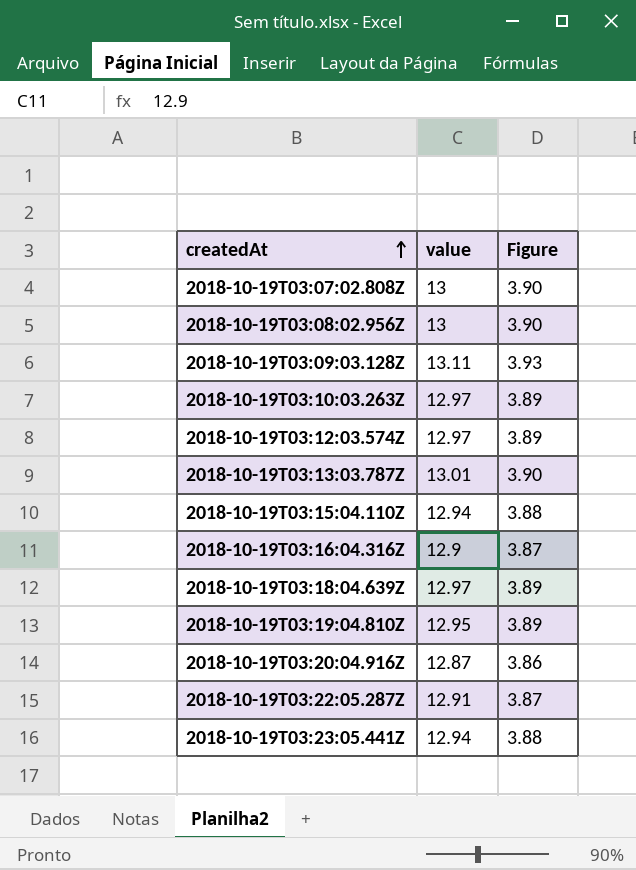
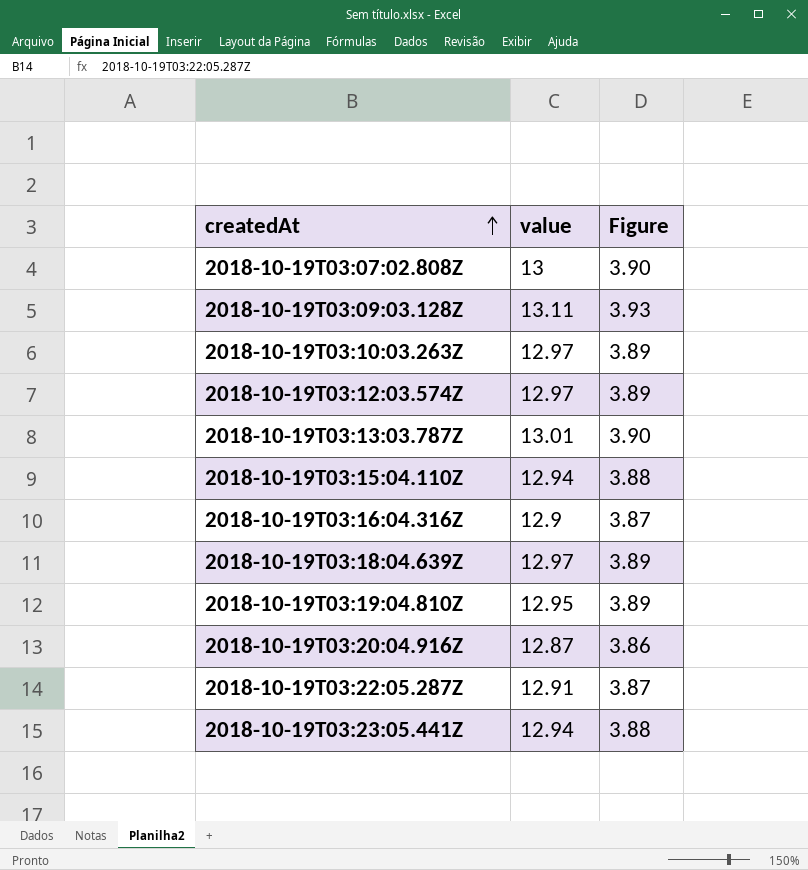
row 2018-10-19T03:08:02.956Z: 13 | 3.90 -> none

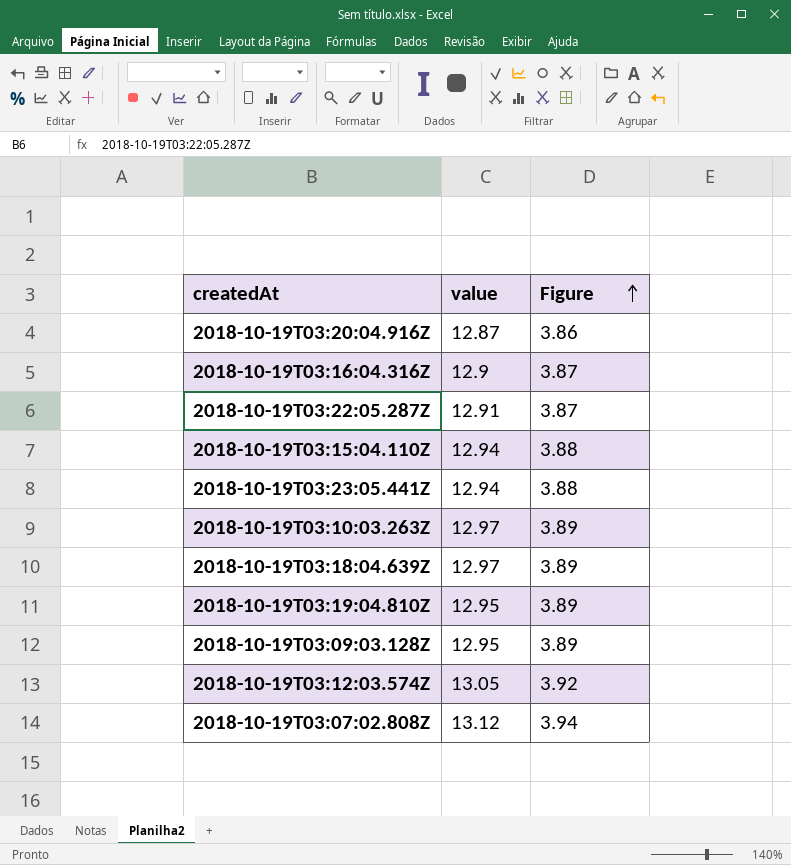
row order: createdAt ascending -> Figure ascending
row 2018-10-19T03:13:03.787Z: 13.01 | 3.90 -> none
2018-10-19T03:09:03.128Z | value: 13.11 -> 12.95
2018-10-19T03:09:03.128Z | Figure: 3.93 -> 3.89
2018-10-19T03:12:03.574Z | value: 12.97 -> 13.05
2018-10-19T03:12:03.574Z | Figure: 3.89 -> 3.92
2018-10-19T03:07:02.808Z | value: 13 -> 13.12
2018-10-19T03:07:02.808Z | Figure: 3.90 -> 3.94

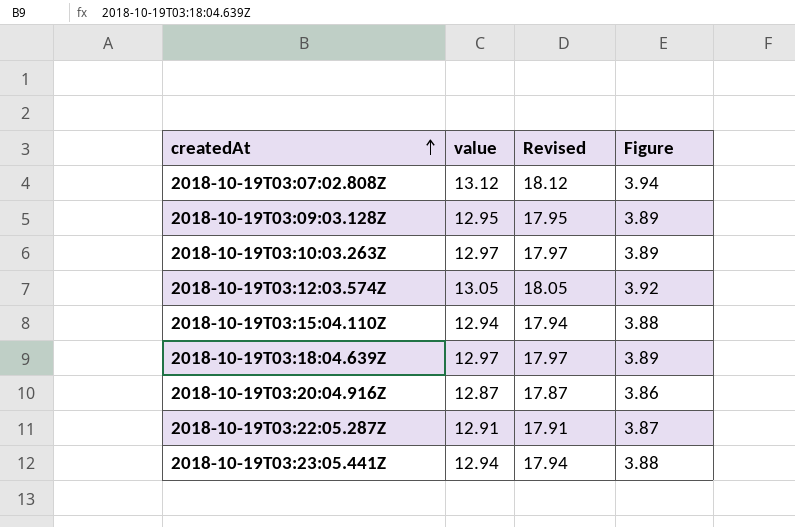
row order: Figure ascending -> createdAt ascending
column Revised | formula: none -> [value] + 5
row 2018-10-19T03:16:04.316Z: 12.9 | 3.87 -> none
row 2018-10-19T03:19:04.810Z: 12.95 | 3.89 -> none

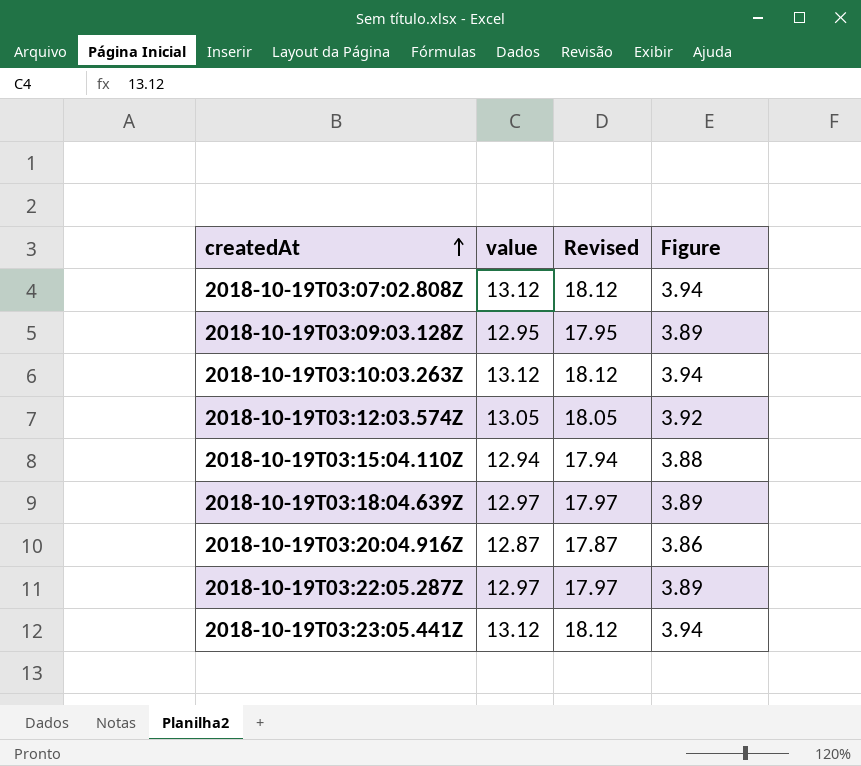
2018-10-19T03:10:03.263Z | value: 12.97 -> 13.12
2018-10-19T03:10:03.263Z | Revised: 17.97 -> 18.12
2018-10-19T03:10:03.263Z | Figure: 3.89 -> 3.94
2018-10-19T03:22:05.287Z | value: 12.91 -> 12.97
2018-10-19T03:22:05.287Z | Revised: 17.91 -> 17.97
2018-10-19T03:22:05.287Z | Figure: 3.87 -> 3.89
2018-10-19T03:23:05.441Z | value: 12.94 -> 13.12
2018-10-19T03:23:05.441Z | Revised: 17.94 -> 18.12
2018-10-19T03:23:05.441Z | Figure: 3.88 -> 3.94

